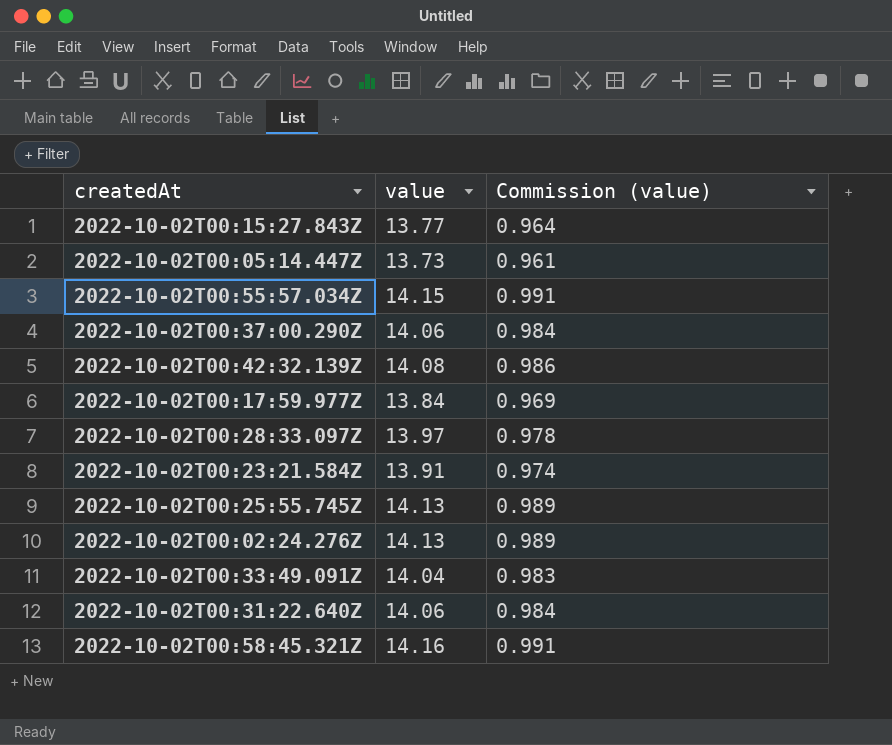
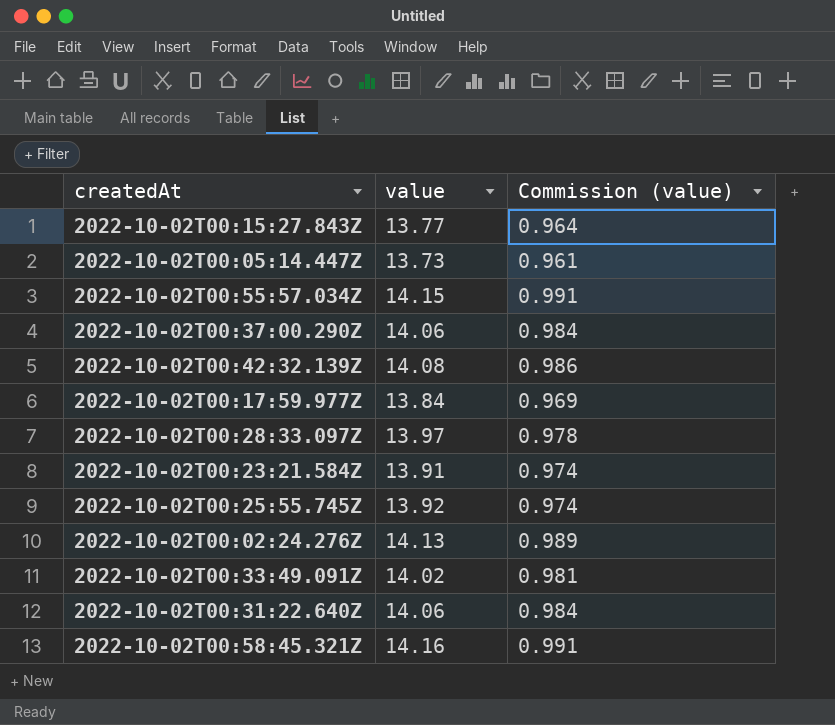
2022-10-02T00:25:55.745Z | value: 14.13 -> 13.92
2022-10-02T00:25:55.745Z | Commission (value): 0.989 -> 0.974
2022-10-02T00:33:49.091Z | value: 14.04 -> 14.02
2022-10-02T00:33:49.091Z | Commission (value): 0.983 -> 0.981

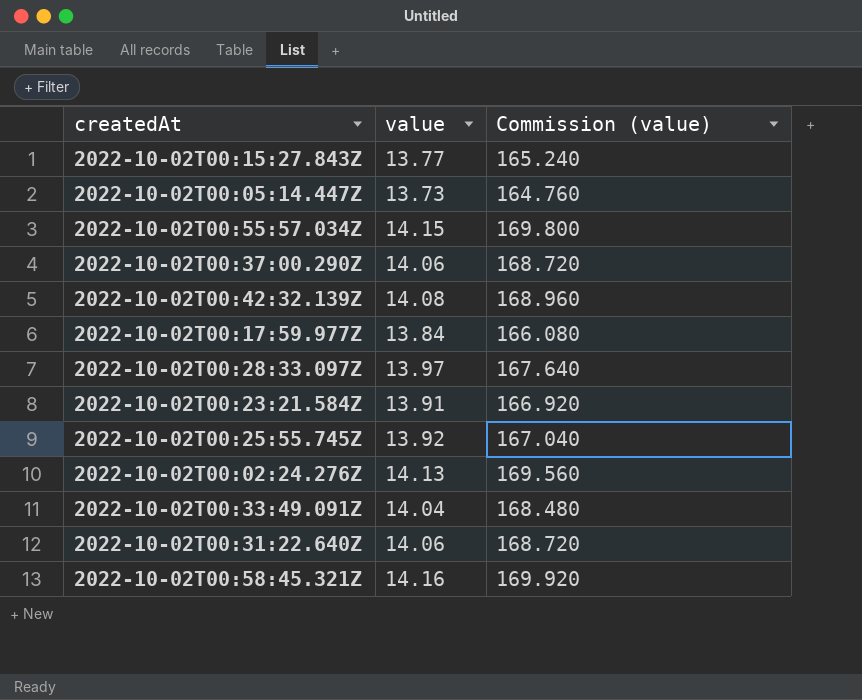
column Commission (value) | formula: [value] * 0.07 -> [value] * 12
2022-10-02T00:33:49.091Z | value: 14.02 -> 14.04

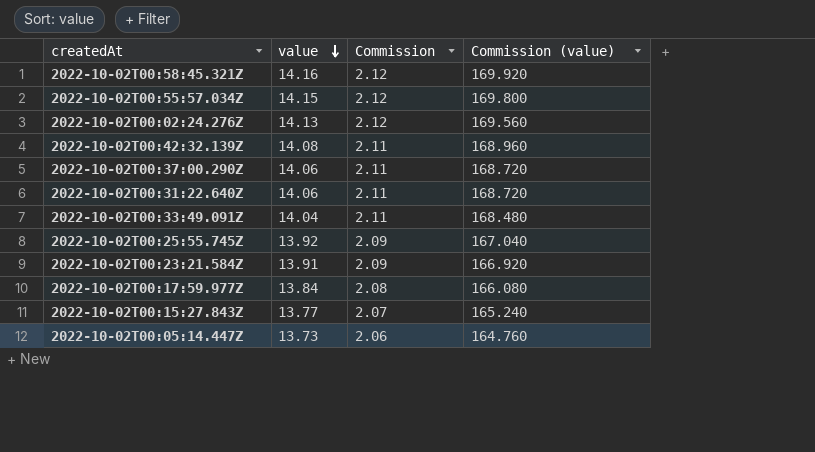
row order: none -> value descending
column Commission | formula: none -> [value] * 0.15
row 2022-10-02T00:28:33.097Z: 13.97 | 167.640 -> none

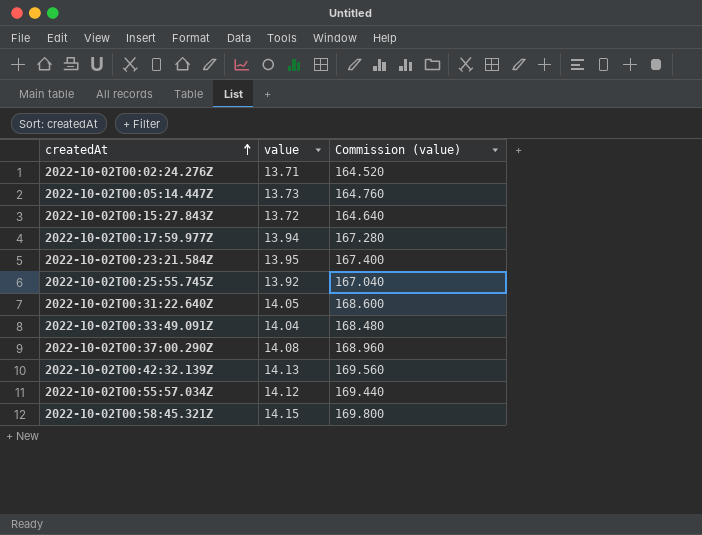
row order: value descending -> createdAt ascending
column Commission | formula: [value] * 0.15 -> none
2022-10-02T00:02:24.276Z | value: 14.13 -> 13.71
2022-10-02T00:02:24.276Z | Commission (value): 169.560 -> 164.520
2022-10-02T00:15:27.843Z | value: 13.77 -> 13.72
2022-10-02T00:15:27.843Z | Commission (value): 165.240 -> 164.640
2022-10-02T00:17:59.977Z | value: 13.84 -> 13.94
2022-10-02T00:17:59.977Z | Commission (value): 166.080 -> 167.280
2022-10-02T00:23:21.584Z | value: 13.91 -> 13.95
2022-10-02T00:23:21.584Z | Commission (value): 166.920 -> 167.400
2022-10-02T00:31:22.640Z | value: 14.06 -> 14.05
2022-10-02T00:31:22.640Z | Commission (value): 168.720 -> 168.600
2022-10-02T00:37:00.290Z | value: 14.06 -> 14.08
2022-10-02T00:37:00.290Z | Commission (value): 168.720 -> 168.960
2022-10-02T00:42:32.139Z | value: 14.08 -> 14.13
2022-10-02T00:42:32.139Z | Commission (value): 168.960 -> 169.560
2022-10-02T00:55:57.034Z | value: 14.15 -> 14.12
2022-10-02T00:55:57.034Z | Commission (value): 169.800 -> 169.440
2022-10-02T00:58:45.321Z | value: 14.16 -> 14.15
2022-10-02T00:58:45.321Z | Commission (value): 169.920 -> 169.800

